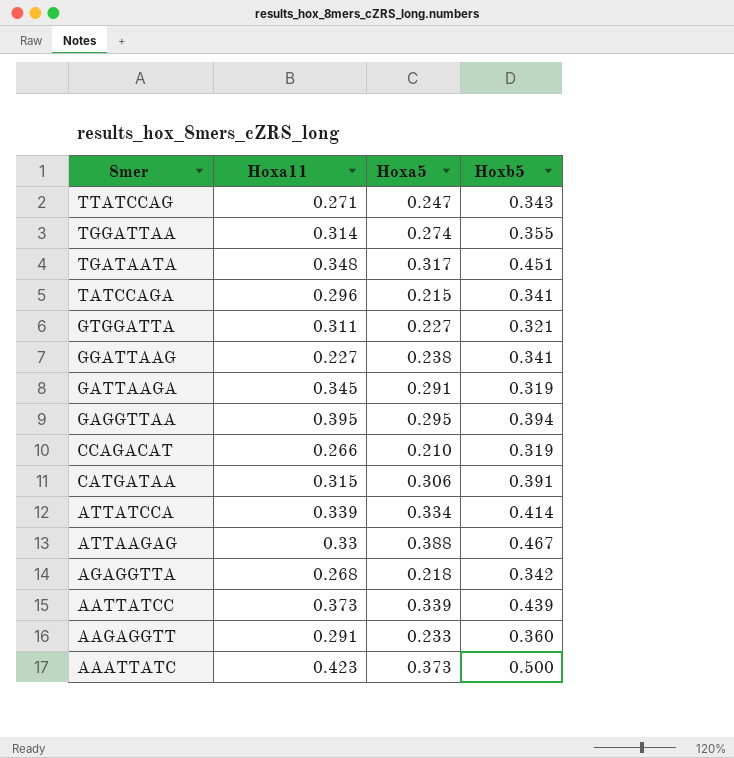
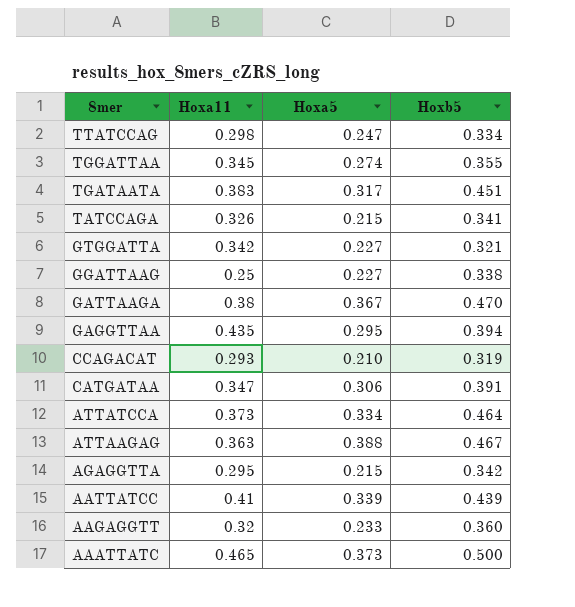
TTATCCAG | Hoxa11: 0.271 -> 0.298
TTATCCAG | Hoxb5: 0.343 -> 0.334
TGGATTAA | Hoxa11: 0.314 -> 0.345
TGATAATA | Hoxa11: 0.348 -> 0.383
TATCCAGA | Hoxa11: 0.296 -> 0.326
GTGGATTA | Hoxa11: 0.311 -> 0.342
GGATTAAG | Hoxa11: 0.227 -> 0.25
GGATTAAG | Hoxa5: 0.238 -> 0.227
GGATTAAG | Hoxb5: 0.341 -> 0.338
GATTAAGA | Hoxa11: 0.345 -> 0.38
GATTAAGA | Hoxa5: 0.291 -> 0.367
GATTAAGA | Hoxb5: 0.319 -> 0.470
GAGGTTAA | Hoxa11: 0.395 -> 0.435
CCAGACAT | Hoxa11: 0.266 -> 0.293
CATGATAA | Hoxa11: 0.315 -> 0.347
ATTATCCA | Hoxa11: 0.339 -> 0.373
ATTATCCA | Hoxb5: 0.414 -> 0.464
ATTAAGAG | Hoxa11: 0.33 -> 0.363
AGAGGTTA | Hoxa11: 0.268 -> 0.295
AGAGGTTA | Hoxa5: 0.218 -> 0.215
AATTATCC | Hoxa11: 0.373 -> 0.41
AAGAGGTT | Hoxa11: 0.291 -> 0.32
AAATTATC | Hoxa11: 0.423 -> 0.465

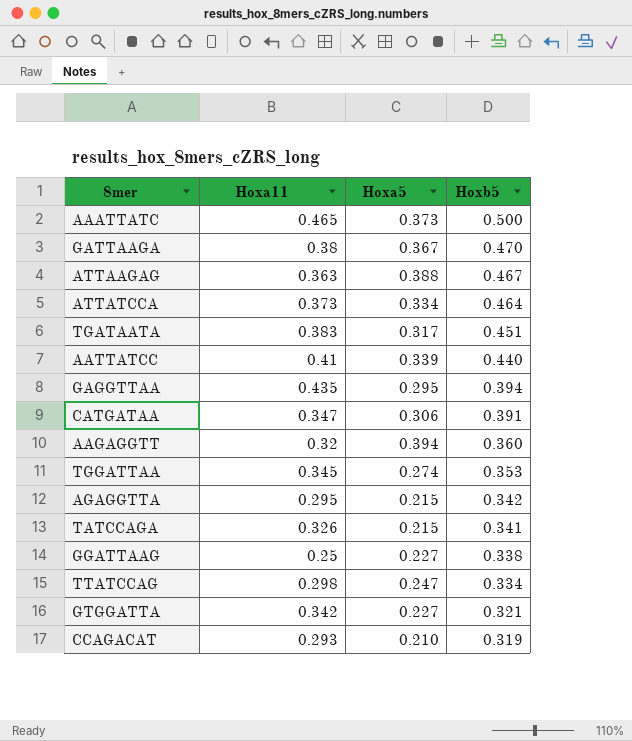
row order: 8mer descending -> Hoxb5 descending
AATTATCC | Hoxb5: 0.439 -> 0.440
AAGAGGTT | Hoxa5: 0.233 -> 0.394
TGGATTAA | Hoxb5: 0.355 -> 0.353

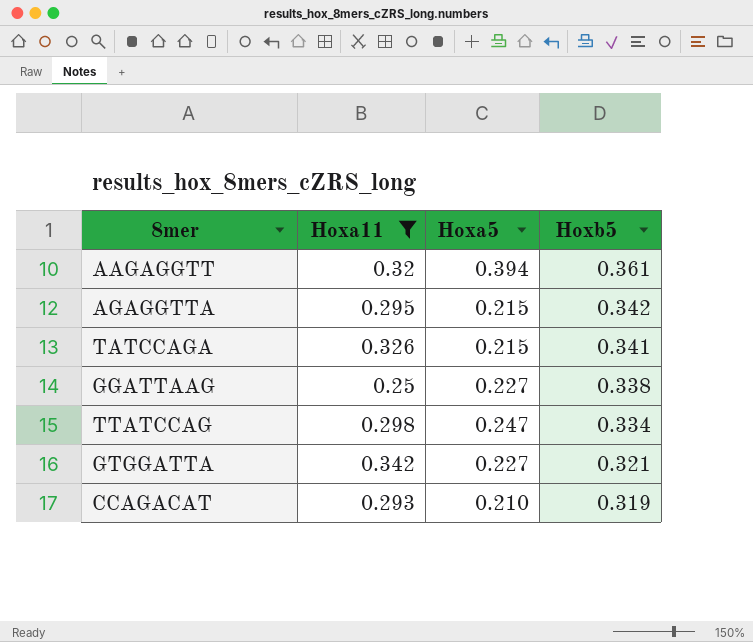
filter: none -> Hoxa11 <= 0.342
AAGAGGTT | Hoxb5: 0.360 -> 0.361

